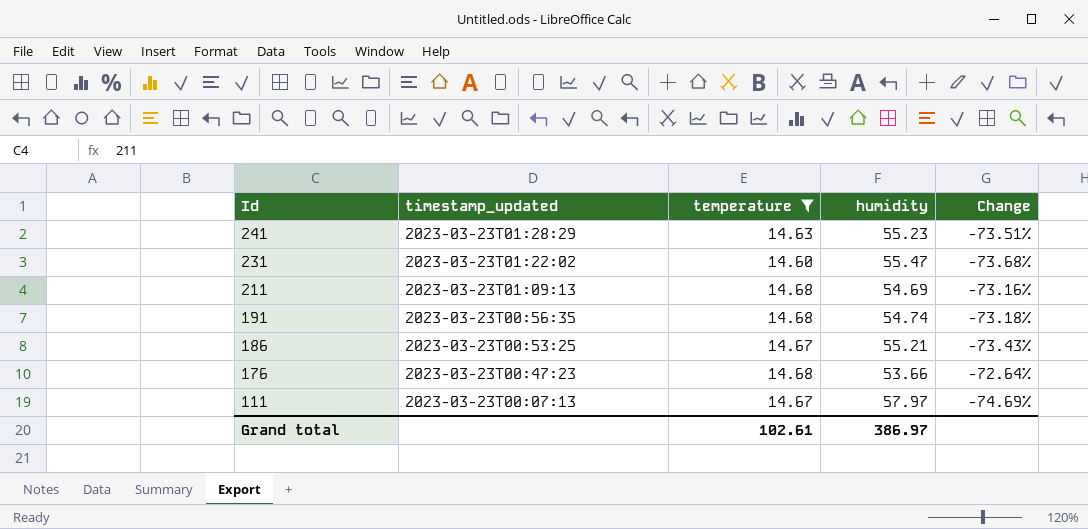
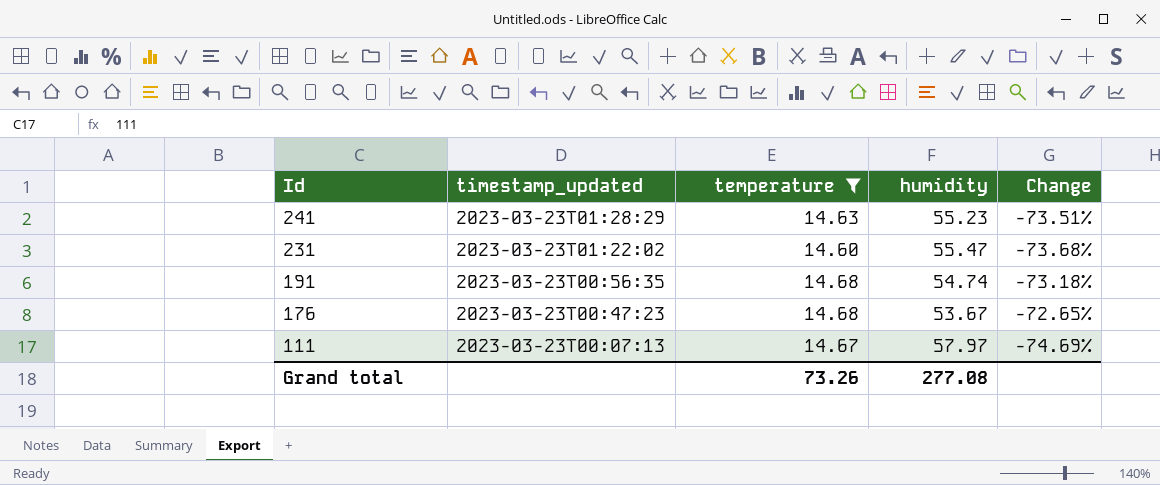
row 211: 2023-03-23T01:09:13 | 14.68 | 54.69 | -73.16% -> none
row 186: 2023-03-23T00:53:25 | 14.67 | 55.21 | -73.43% -> none
176 | humidity: 53.66 -> 53.67
176 | Change: -72.64% -> -72.65%
Grand total | temperature: 102.61 -> 73.26
Grand total | humidity: 386.97 -> 277.08

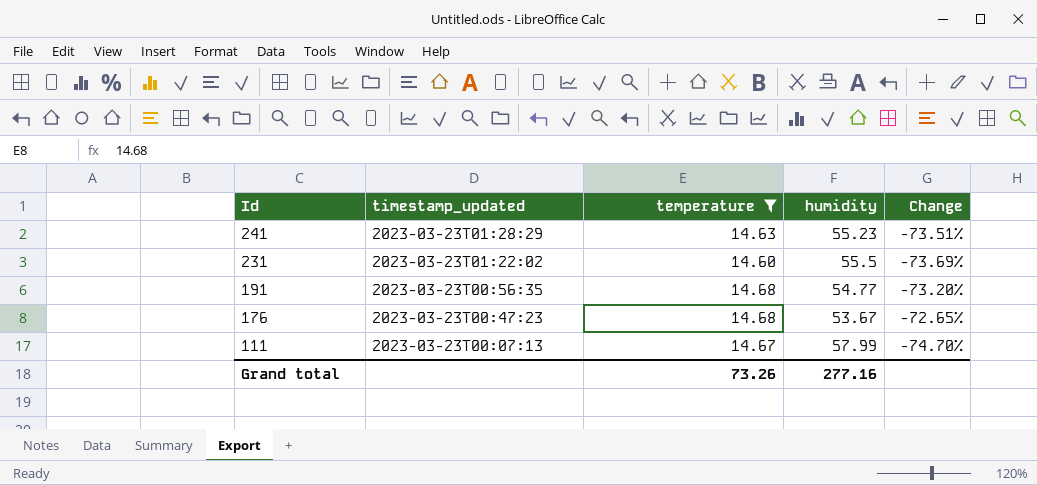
231 | humidity: 55.47 -> 55.5
231 | Change: -73.68% -> -73.69%
191 | humidity: 54.74 -> 54.77
191 | Change: -73.18% -> -73.20%
111 | humidity: 57.97 -> 57.99
111 | Change: -74.69% -> -74.70%
Grand total | humidity: 277.08 -> 277.16

